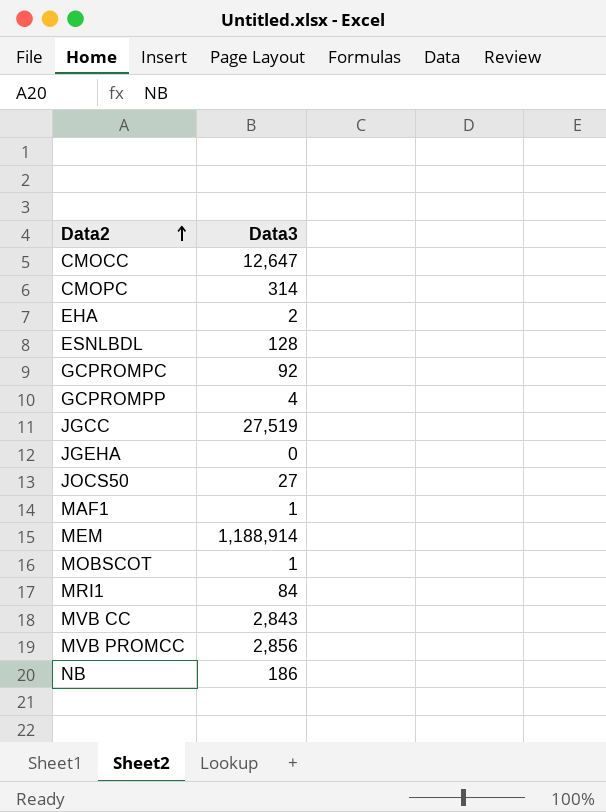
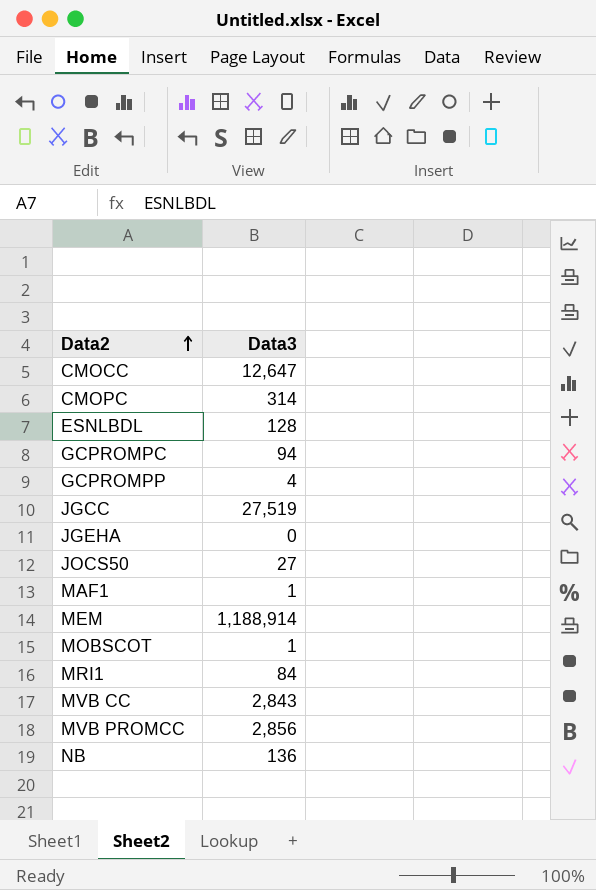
row EHA: 2 -> none
GCPROMPC | Data3: 92 -> 94
NB | Data3: 186 -> 136

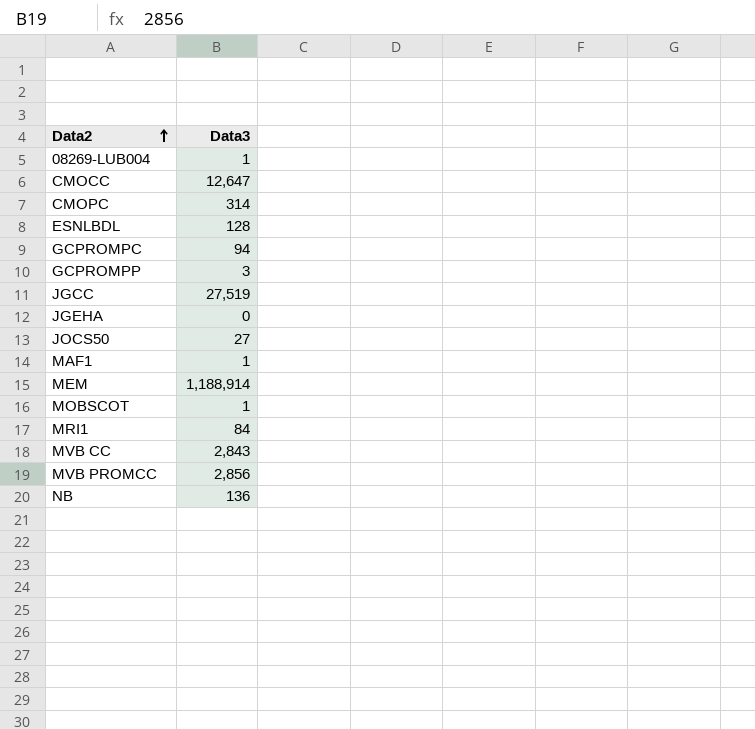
row 08269-LUB004: none -> 1
GCPROMPP | Data3: 4 -> 3

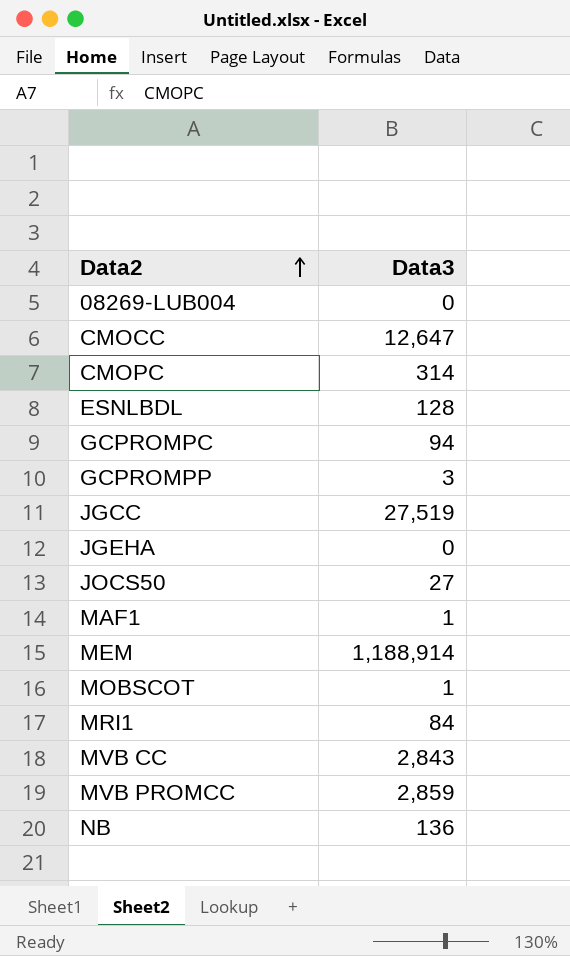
08269-LUB004 | Data3: 1 -> 0
MVB PROMCC | Data3: 2,856 -> 2,859

